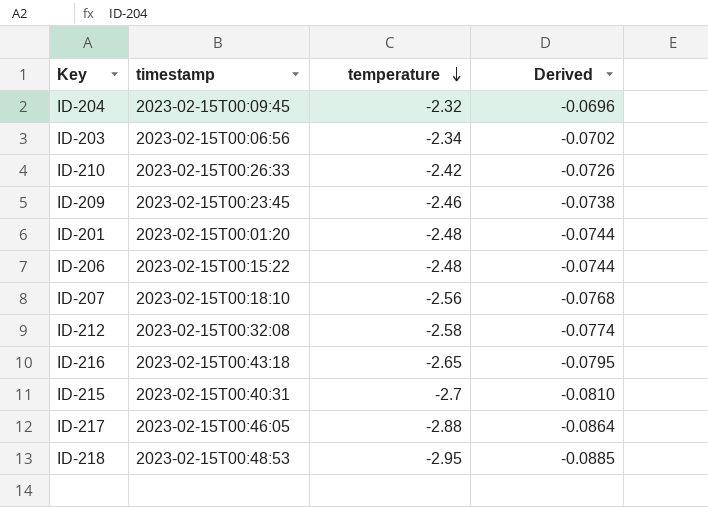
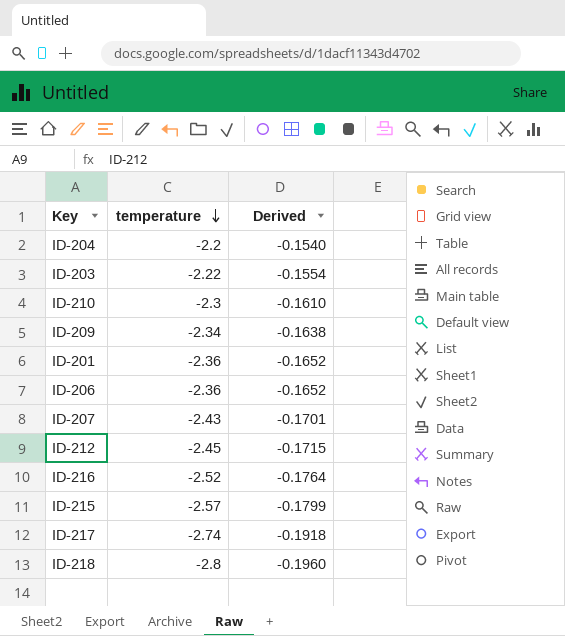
column timestamp | position: 2 -> none
column Derived | formula: [temperature] * 0.03 -> [temperature] * 0.07
ID-204 | temperature: -2.32 -> -2.2
ID-203 | temperature: -2.34 -> -2.22
ID-210 | temperature: -2.42 -> -2.3
ID-209 | temperature: -2.46 -> -2.34
ID-201 | temperature: -2.48 -> -2.36
ID-206 | temperature: -2.48 -> -2.36
ID-207 | temperature: -2.56 -> -2.43
ID-212 | temperature: -2.58 -> -2.45
ID-216 | temperature: -2.65 -> -2.52
ID-215 | temperature: -2.7 -> -2.57
ID-217 | temperature: -2.88 -> -2.74
ID-218 | temperature: -2.95 -> -2.8

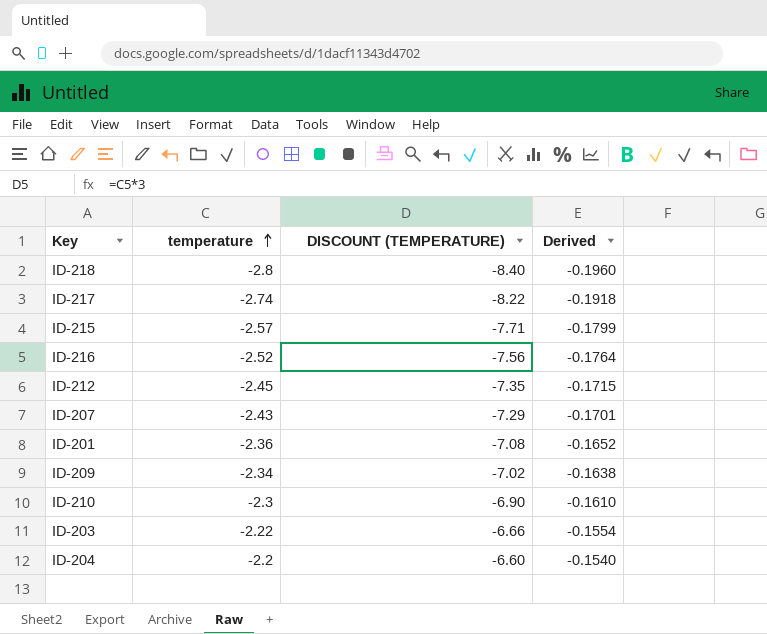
row order: temperature descending -> temperature ascending
column DISCOUNT (TEMPERATURE) | formula: none -> [temperature] * 3
row ID-206: -2.36 | -0.1652 -> none

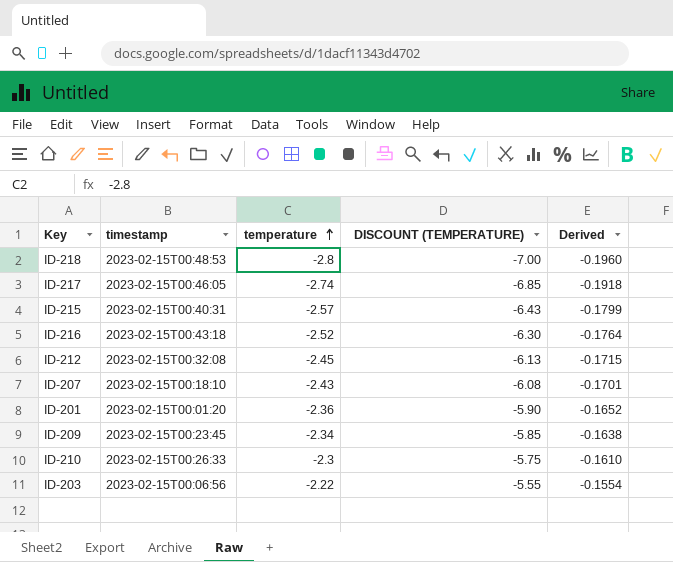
column timestamp | position: none -> 2
column DISCOUNT (TEMPERATURE) | formula: [temperature] * 3 -> [temperature] * 2.5
row ID-204: -2.2 | -6.60 | -0.1540 -> none

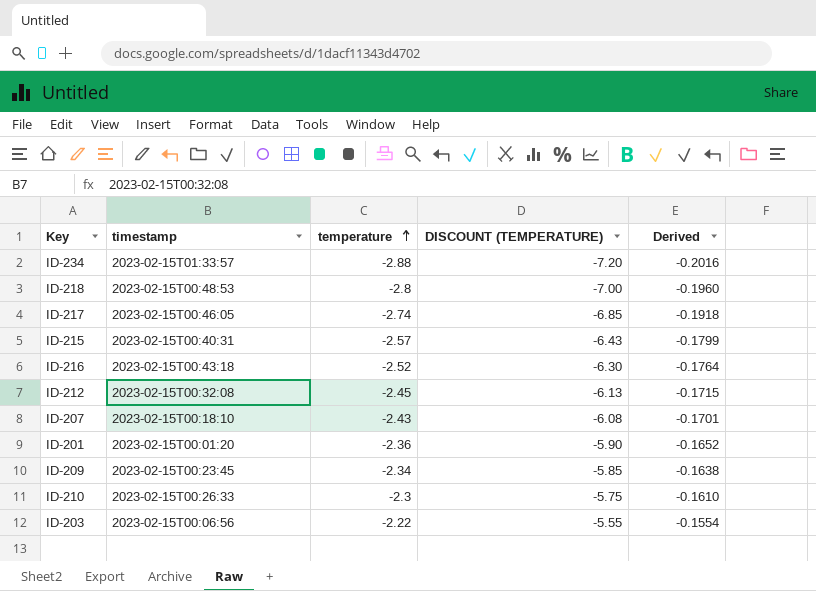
row ID-234: none -> 2023-02-15T01:33:57 | -2.88 | -7.20 | -0.2016

